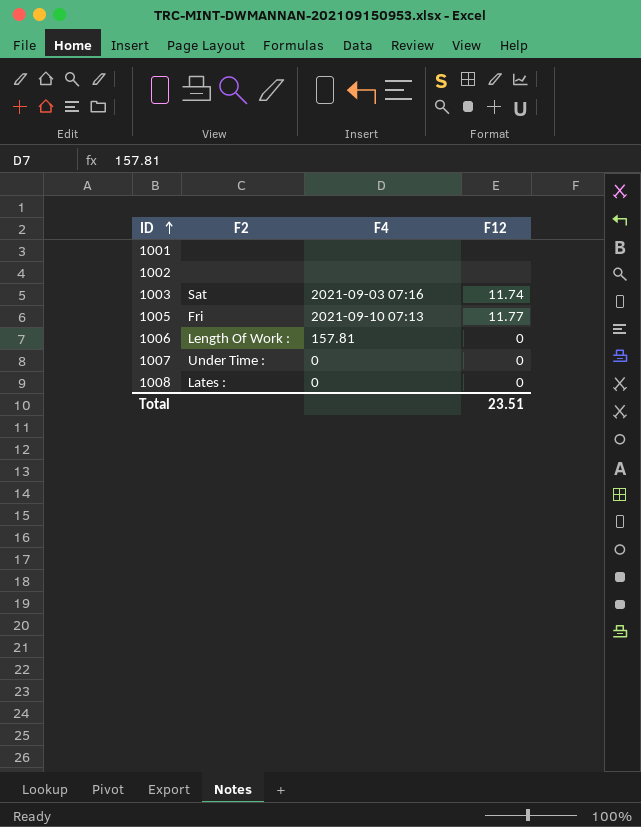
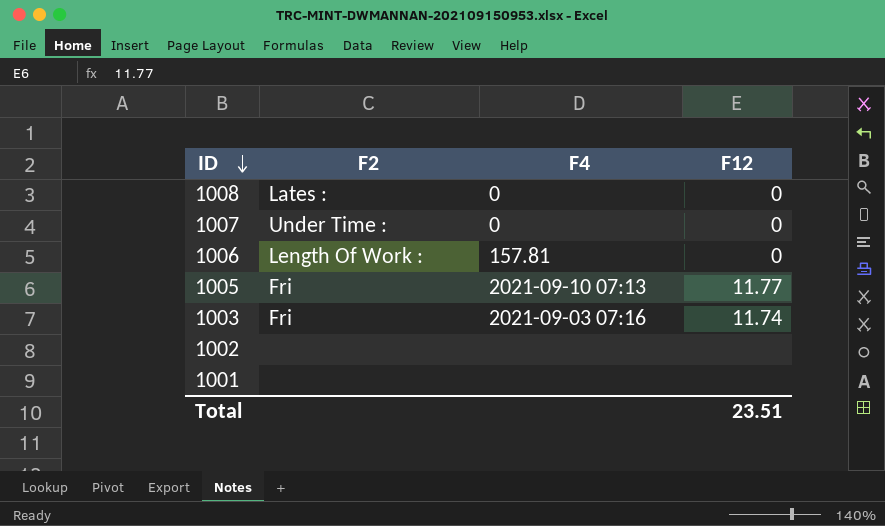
row order: ID ascending -> ID descending
1003 | F2: Sat -> Fri

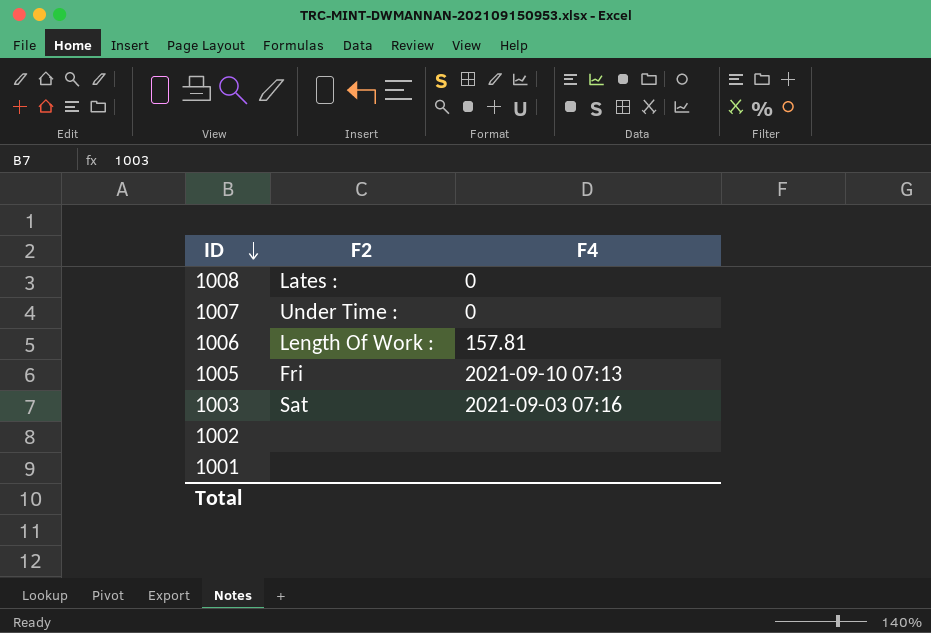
column F12 | position: 4 -> none
1003 | F2: Fri -> Sat

